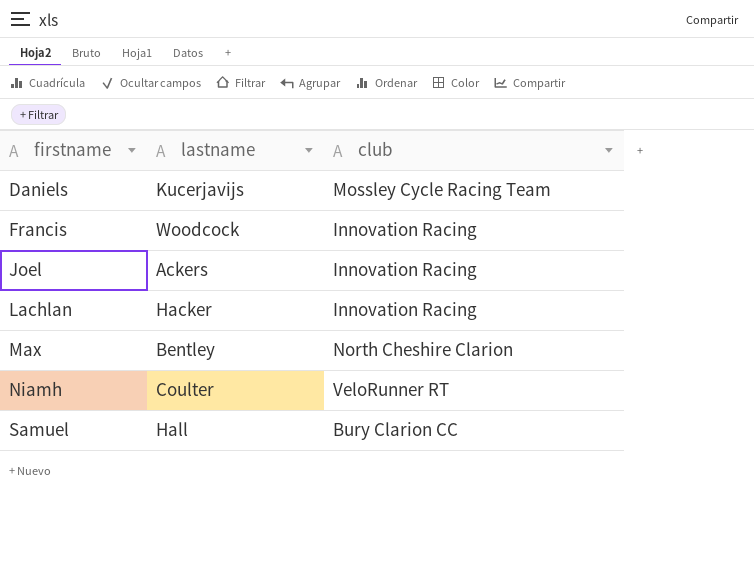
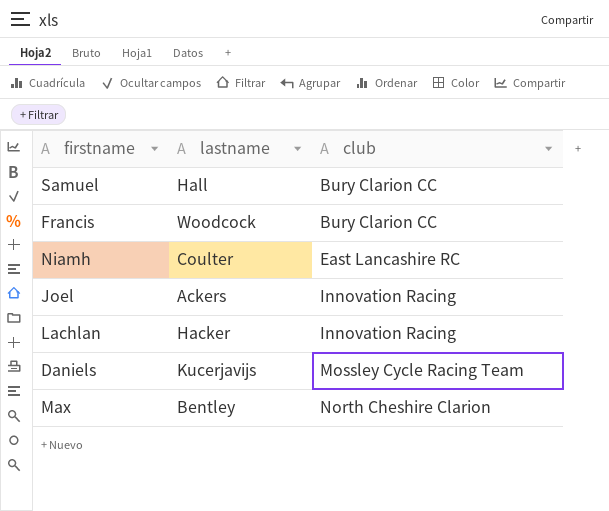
row order: firstname ascending -> club ascending
Francis | club: Innovation Racing -> Bury Clarion CC
Niamh | club: VeloRunner RT -> East Lancashire RC

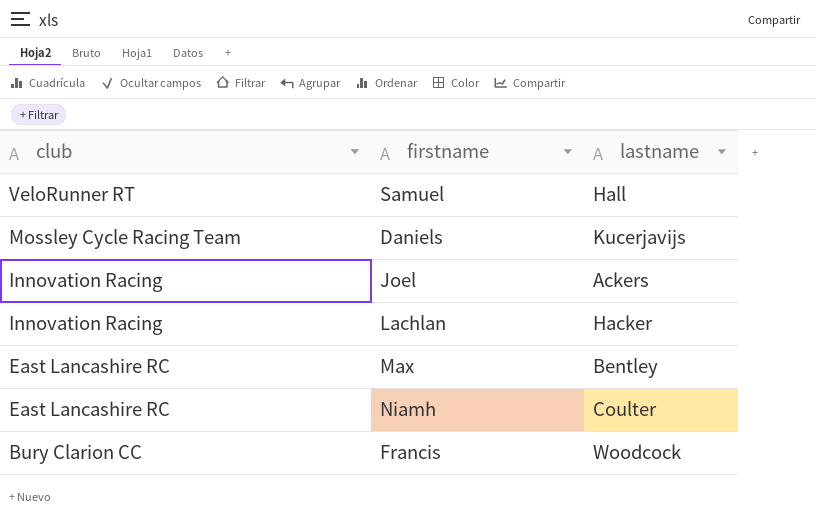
row order: club ascending -> club descending
column club | position: 3 -> 1
Samuel | club: Bury Clarion CC -> VeloRunner RT
Max | club: North Cheshire Clarion -> East Lancashire RC

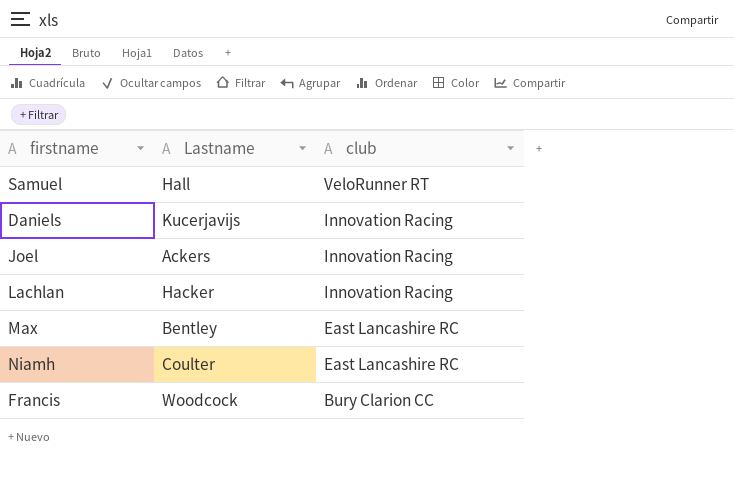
column name: lastname -> Lastname
column club | position: 1 -> 3
Daniels | club: Mossley Cycle Racing Team -> Innovation Racing

